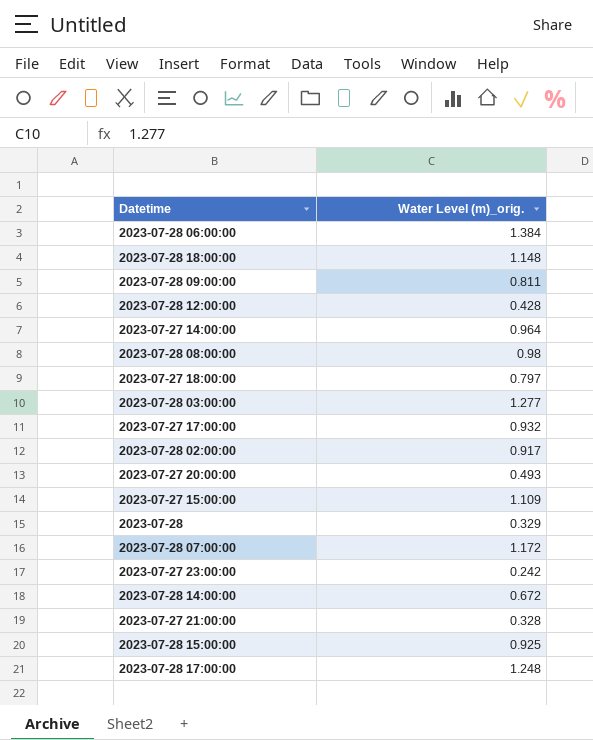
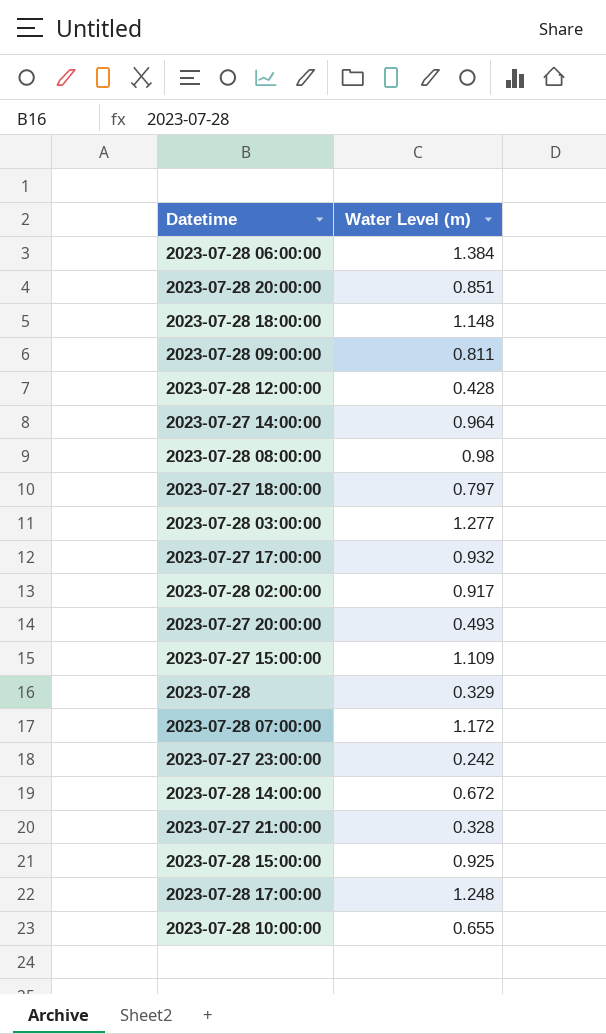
column name: Water Level (m)_orig. -> Water Level (m)
row 2023-07-28 20:00:00: none -> 0.851
row 2023-07-28 10:00:00: none -> 0.655

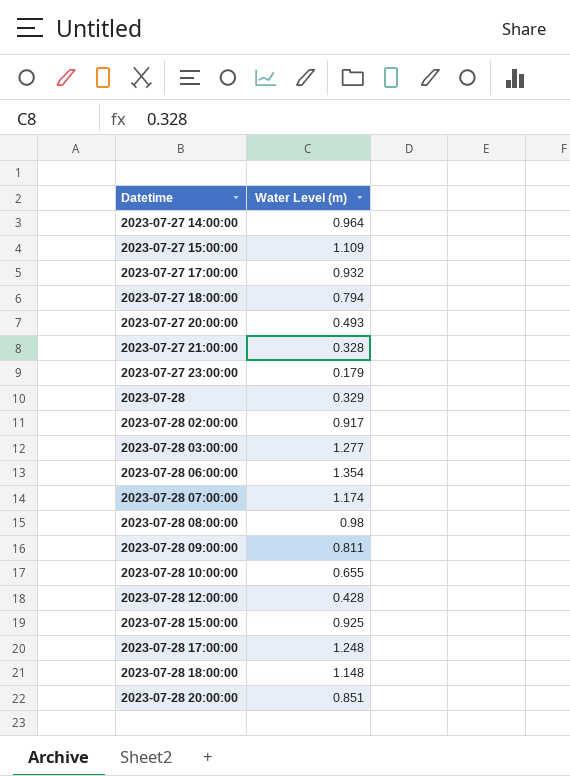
row order: none -> Datetime ascending
row 2023-07-28 14:00:00: 0.672 -> none
2023-07-27 18:00:00 | Water Level (m): 0.797 -> 0.794
2023-07-27 23:00:00 | Water Level (m): 0.242 -> 0.179
2023-07-28 06:00:00 | Water Level (m): 1.384 -> 1.354
2023-07-28 07:00:00 | Water Level (m): 1.172 -> 1.174

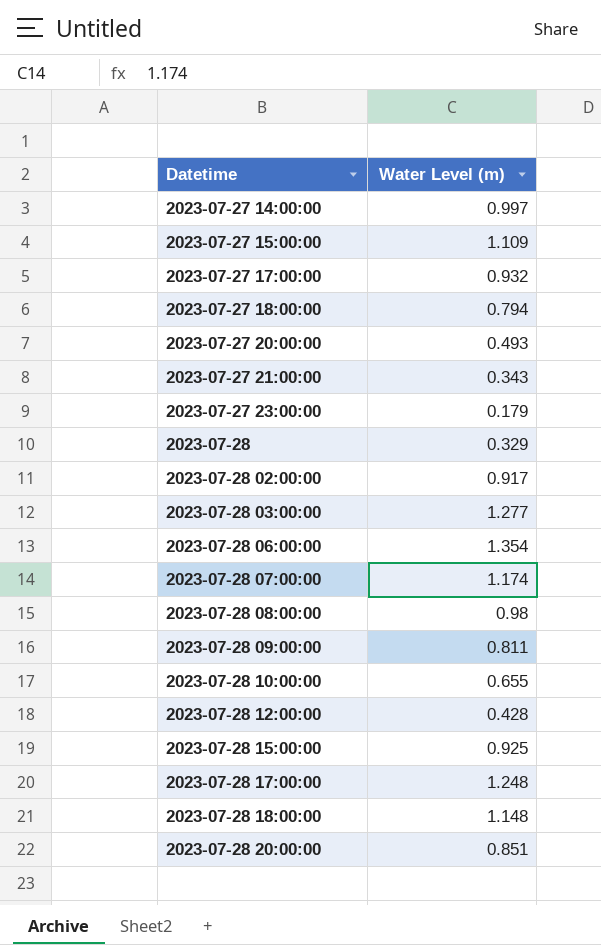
2023-07-27 14:00:00 | Water Level (m): 0.964 -> 0.997
2023-07-27 21:00:00 | Water Level (m): 0.328 -> 0.343

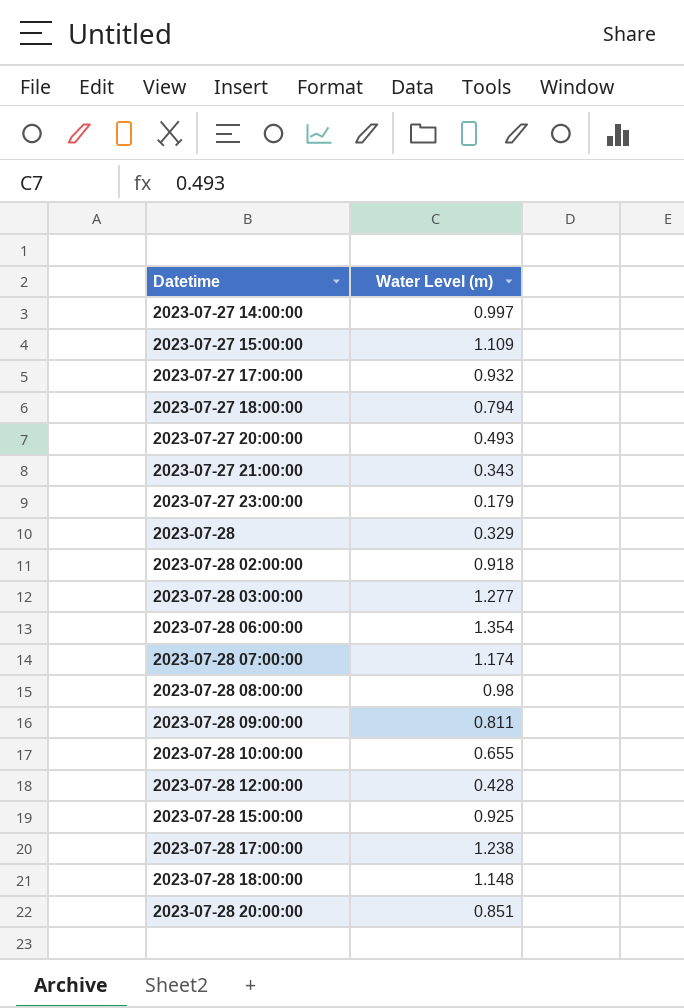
2023-07-28 02:00:00 | Water Level (m): 0.917 -> 0.918
2023-07-28 17:00:00 | Water Level (m): 1.248 -> 1.238

